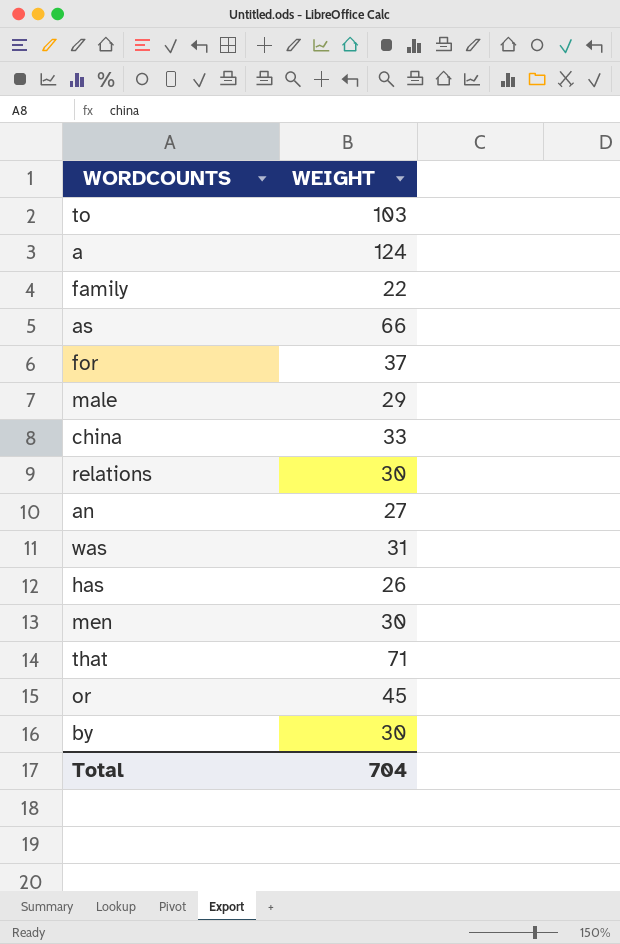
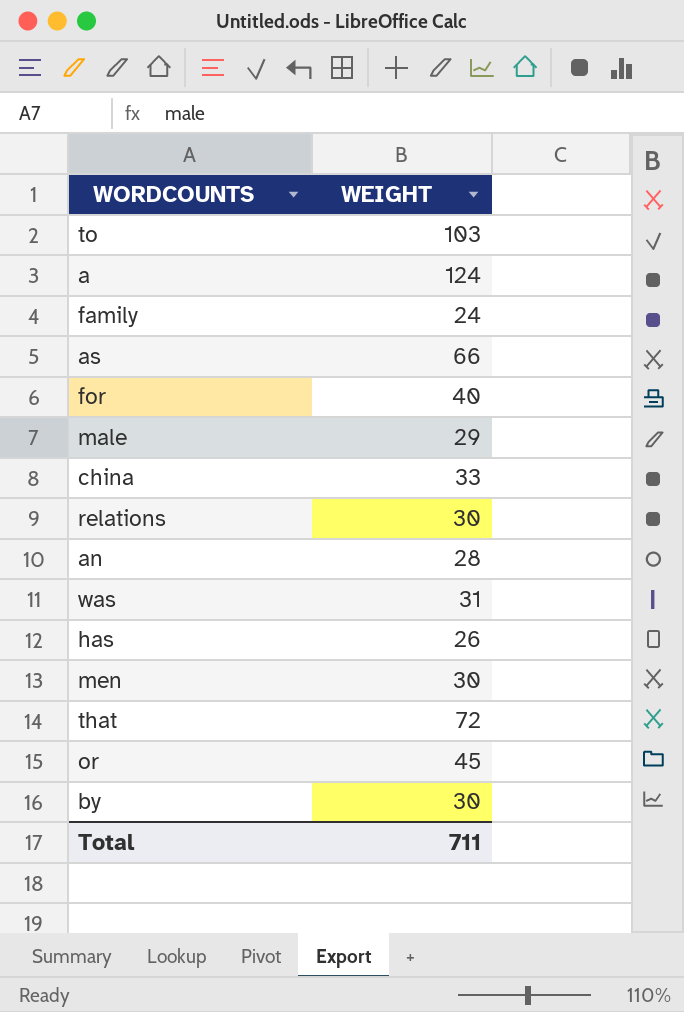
family | WEIGHT: 22 -> 24
for | WEIGHT: 37 -> 40
an | WEIGHT: 27 -> 28
that | WEIGHT: 71 -> 72
Total | WEIGHT: 704 -> 711

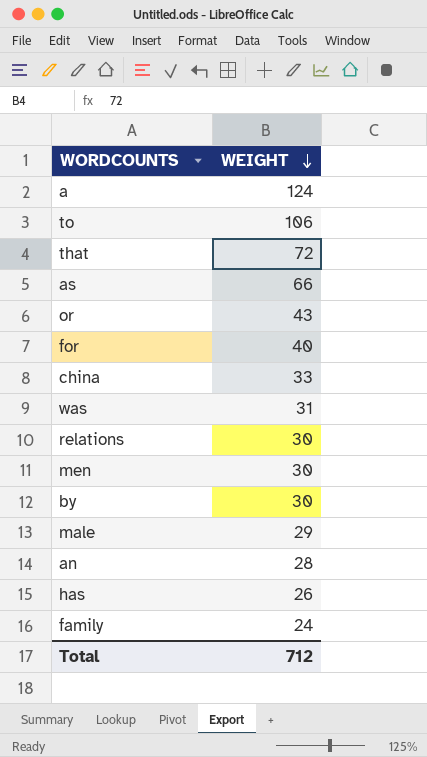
row order: none -> WEIGHT descending
to | WEIGHT: 103 -> 106
or | WEIGHT: 45 -> 43
Total | WEIGHT: 711 -> 712

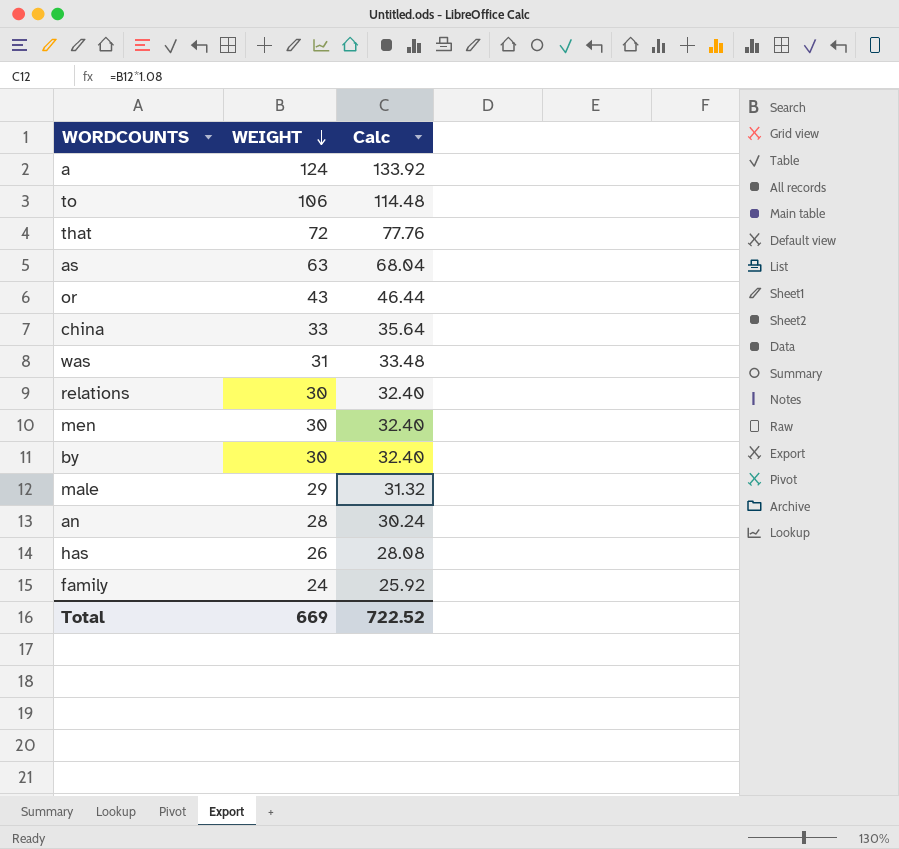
column Calc | formula: none -> [WEIGHT] * 1.08
row for: 40 -> none
as | WEIGHT: 66 -> 63
Total | WEIGHT: 712 -> 669

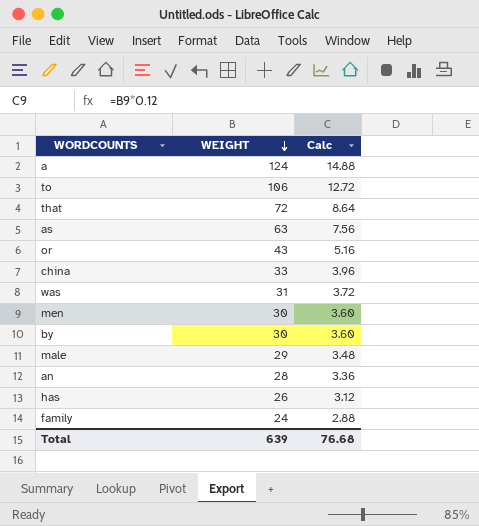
column Calc | formula: [WEIGHT] * 1.08 -> [WEIGHT] * 0.12
row relations: 30 | 32.40 -> none
Total | WEIGHT: 669 -> 639
Total | Calc: 722.52 -> 76.68

